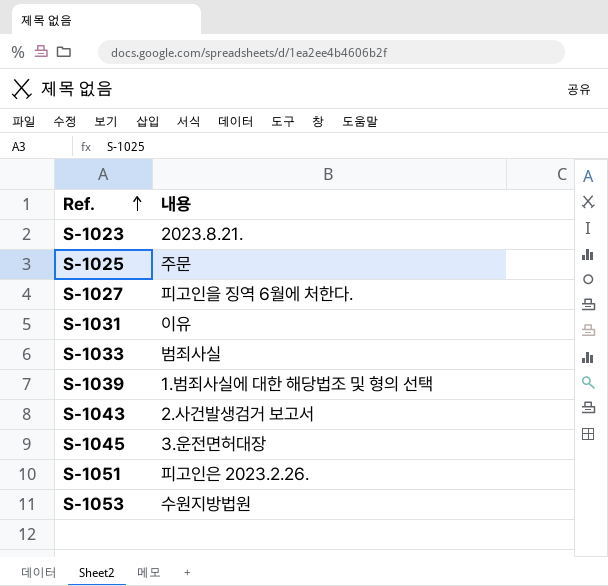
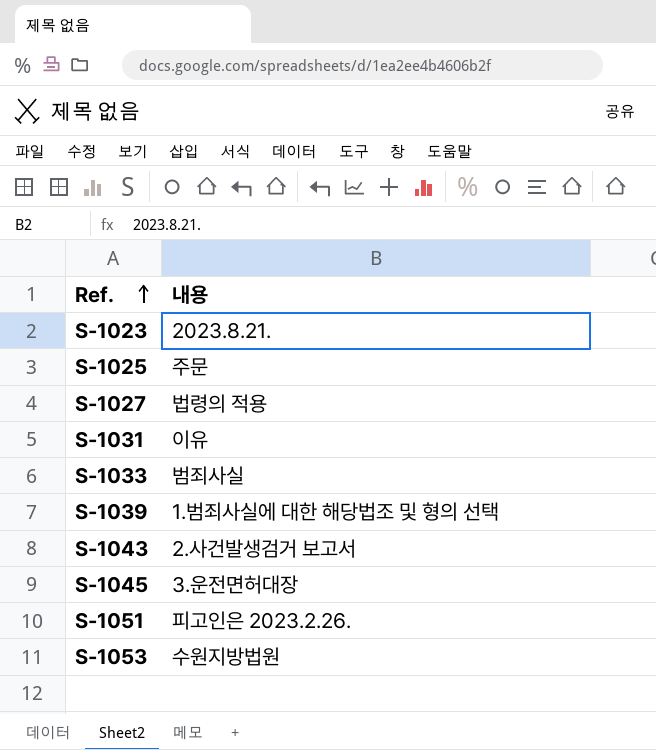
S-1027 | 내용: 피고인을 징역 6월에 처한다. -> 법령의 적용

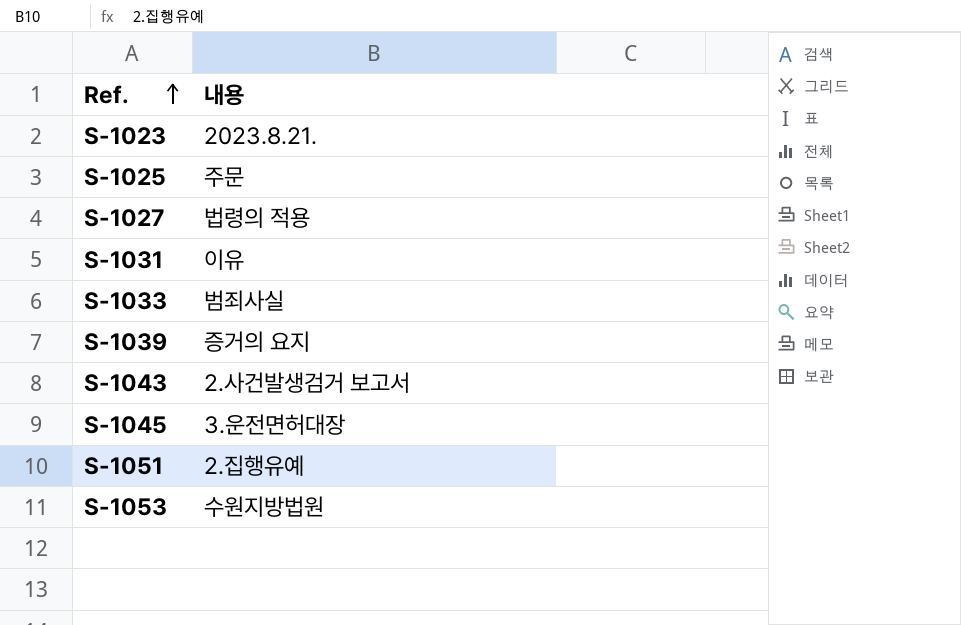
S-1039 | 내용: 1.범죄사실에 대한 해당법조 및 형의 선택 -> 증거의 요지
S-1051 | 내용: 피고인은 2023.2.26. -> 2.집행유예

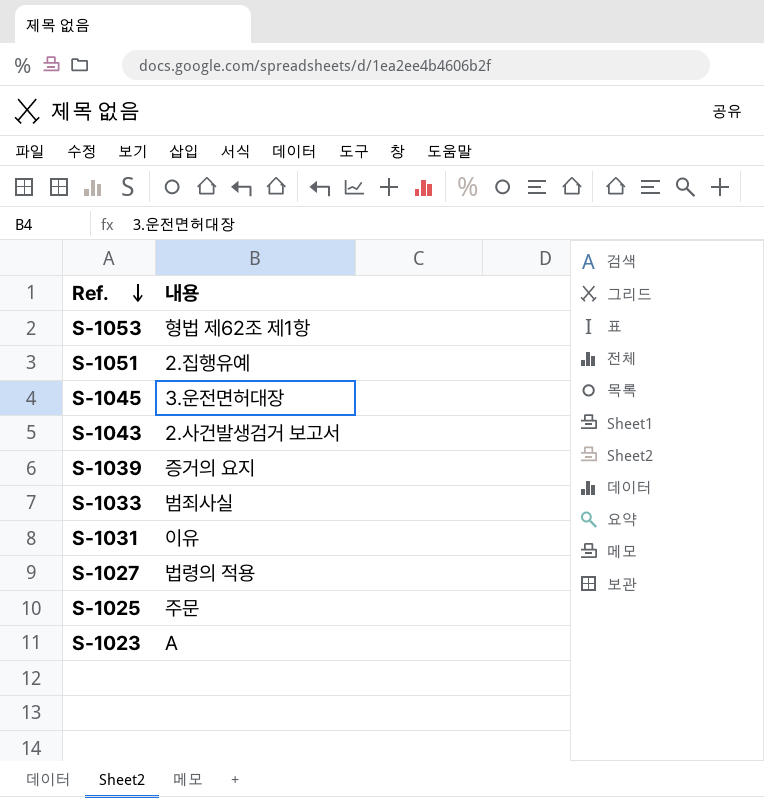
row order: Ref. ascending -> Ref. descending
S-1053 | 내용: 수원지방법원 -> 형법 제62조 제1항
S-1023 | 내용: 2023.8.21. -> A

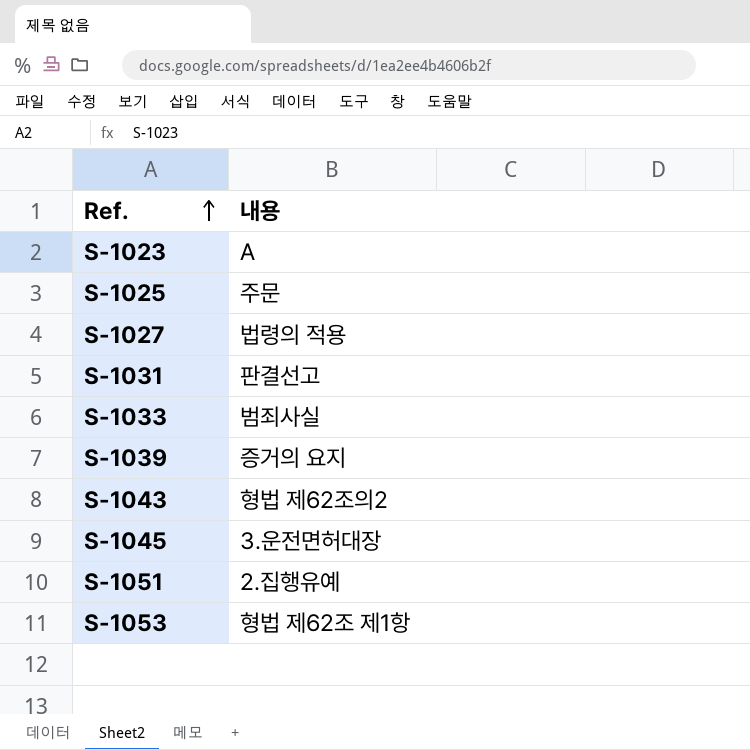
row order: Ref. descending -> Ref. ascending
S-1031 | 내용: 이유 -> 판결선고
S-1043 | 내용: 2.사건발생검거 보고서 -> 형법 제62조의2

